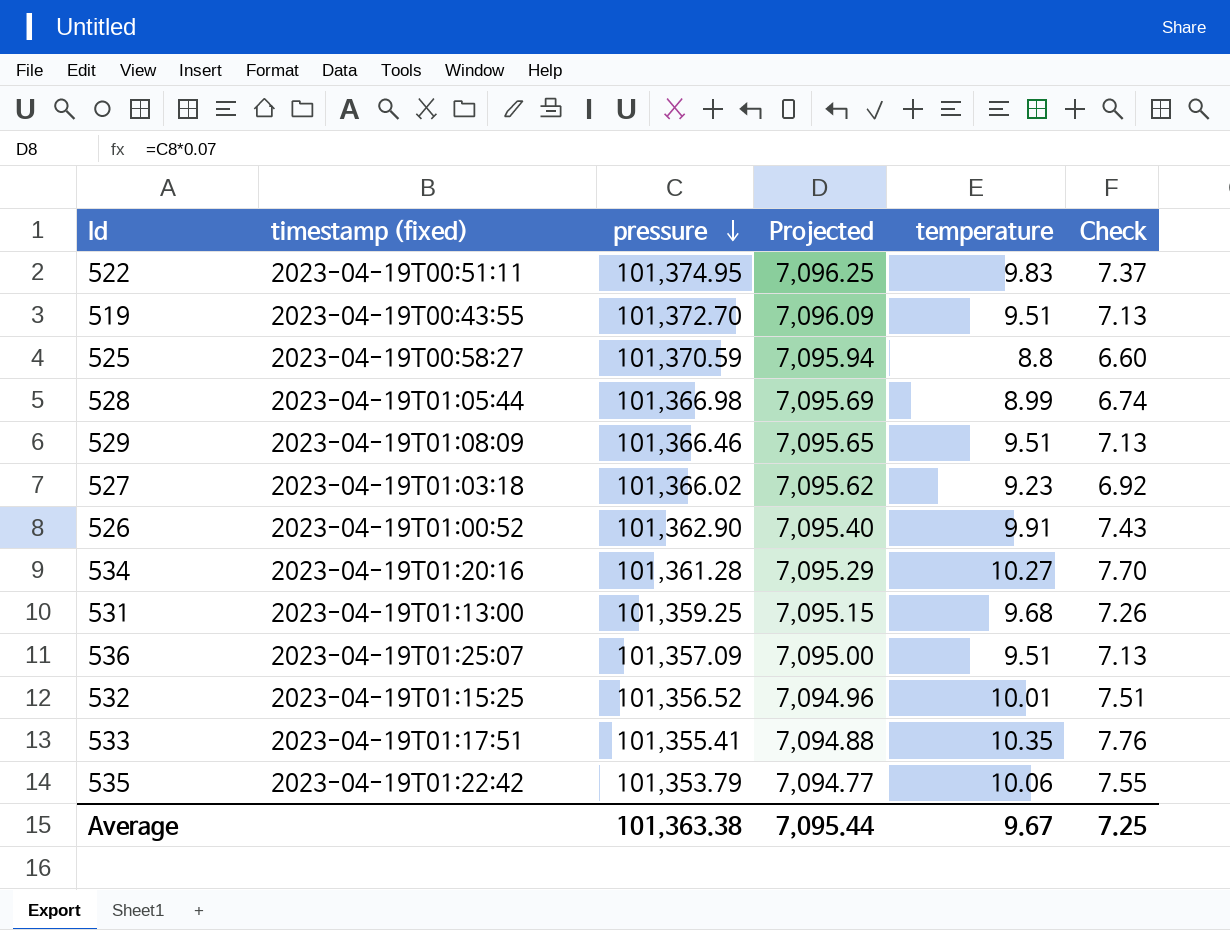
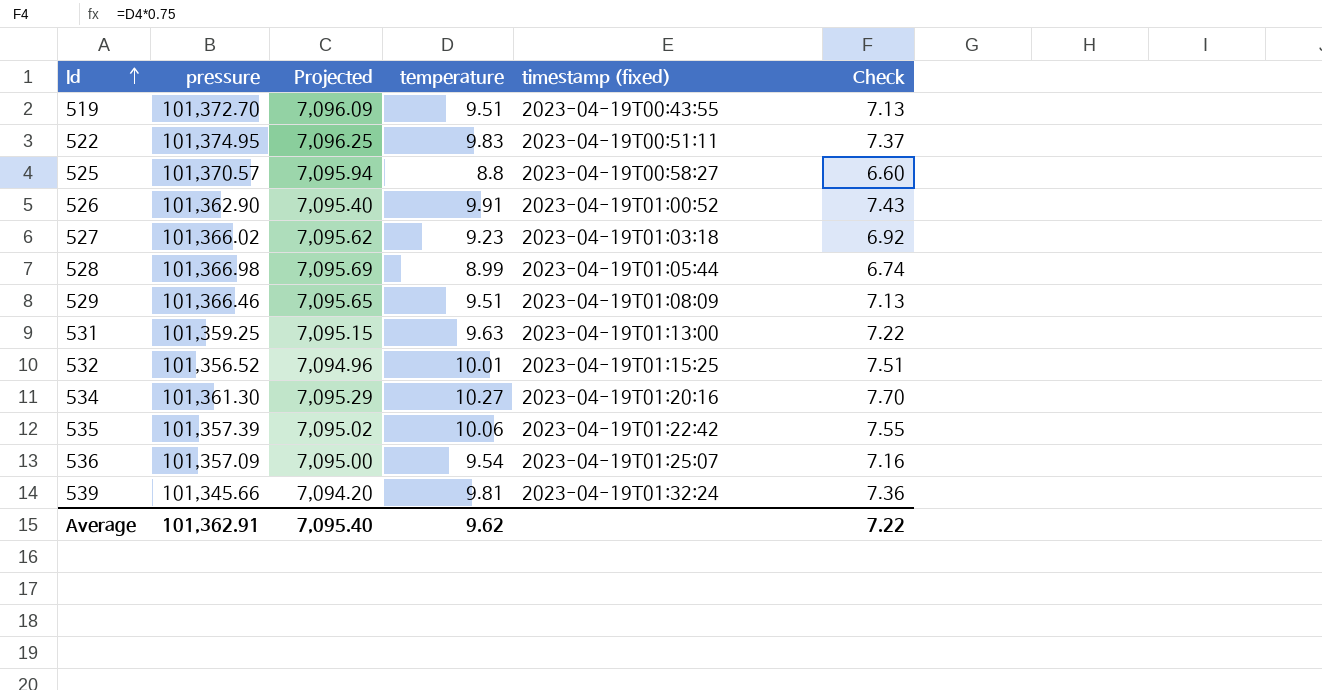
row order: pressure descending -> Id ascending
column timestamp (fixed) | position: 2 -> 5
row 533: 2023-04-19T01:17:51 | 101,355.41 | 7,094.88 | 10.35 | 7.76 -> none
525 | pressure: 101,370.59 -> 101,370.57
531 | temperature: 9.68 -> 9.63
531 | Check: 7.26 -> 7.22
534 | pressure: 101,361.28 -> 101,361.30
535 | pressure: 101,353.79 -> 101,357.39
535 | Projected: 7,094.77 -> 7,095.02
536 | temperature: 9.51 -> 9.54
536 | Check: 7.13 -> 7.16
row 539: none -> 101,345.66 | 7,094.20 | 9.81 | 2023-04-19T01:32:24 | 7.36
Average | pressure: 101,363.38 -> 101,362.91
Average | Projected: 7,095.44 -> 7,095.40
Average | temperature: 9.67 -> 9.62
Average | Check: 7.25 -> 7.22

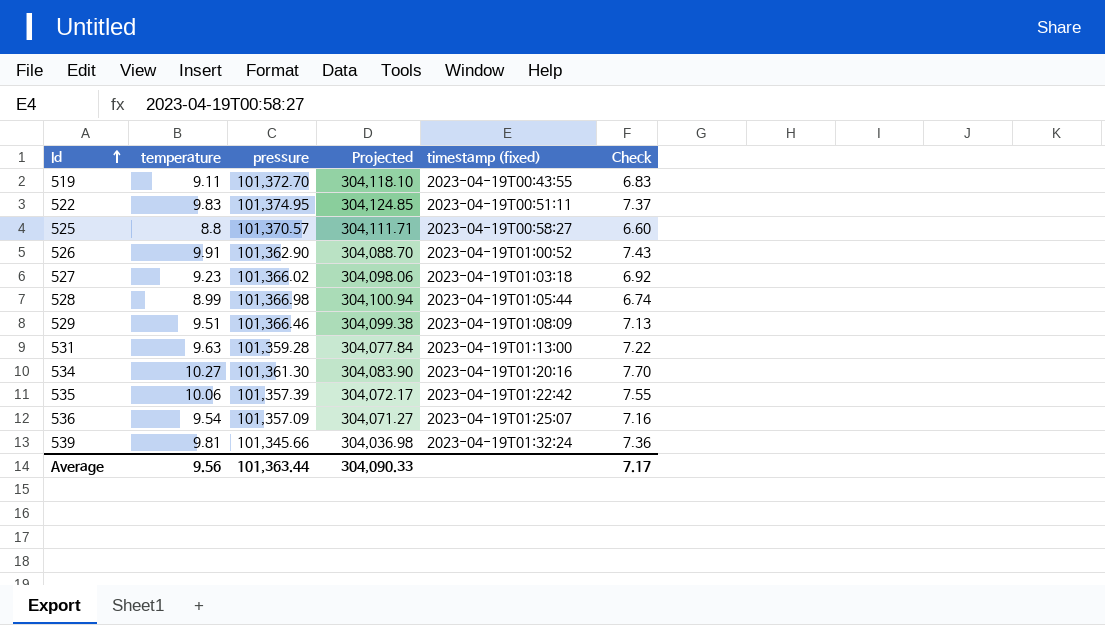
column temperature | position: 4 -> 2
column Projected | formula: [pressure] * 0.07 -> [pressure] * 3
row 532: 101,356.52 | 7,094.96 | 10.01 | 2023-04-19T01:15:25 | 7.51 -> none
519 | temperature: 9.51 -> 9.11
519 | Check: 7.13 -> 6.83
531 | pressure: 101,359.25 -> 101,359.28
Average | temperature: 9.62 -> 9.56
Average | pressure: 101,362.91 -> 101,363.44
Average | Projected: 7,095.40 -> 304,090.33
Average | Check: 7.22 -> 7.17

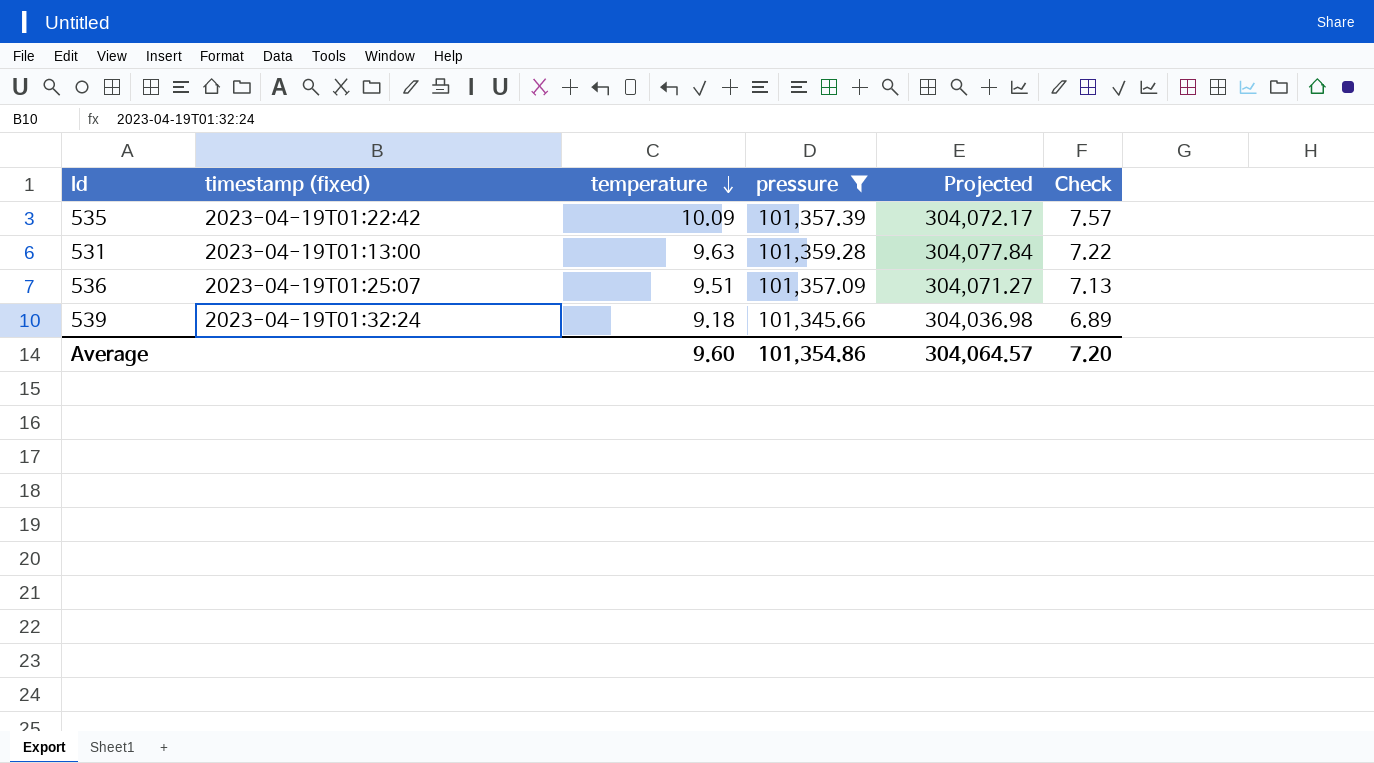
filter: none -> pressure <= 101,359.28
row order: Id ascending -> temperature descending
column timestamp (fixed) | position: 5 -> 2
535 | temperature: 10.06 -> 10.09
535 | Check: 7.55 -> 7.57
536 | temperature: 9.54 -> 9.51
536 | Check: 7.16 -> 7.13
539 | temperature: 9.81 -> 9.18
539 | Check: 7.36 -> 6.89
Average | temperature: 9.56 -> 9.60
Average | pressure: 101,363.44 -> 101,354.86
Average | Projected: 304,090.33 -> 304,064.57
Average | Check: 7.17 -> 7.20

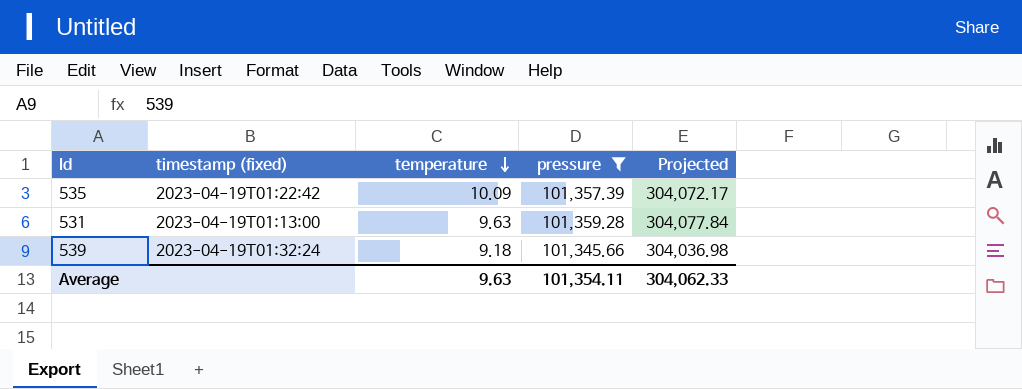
column Check | formula: [temperature] * 0.75 -> none
row 536: 2023-04-19T01:25:07 | 9.51 | 101,357.09 | 304,071.27 | 7.13 -> none
Average | temperature: 9.60 -> 9.63
Average | pressure: 101,354.86 -> 101,354.11
Average | Projected: 304,064.57 -> 304,062.33

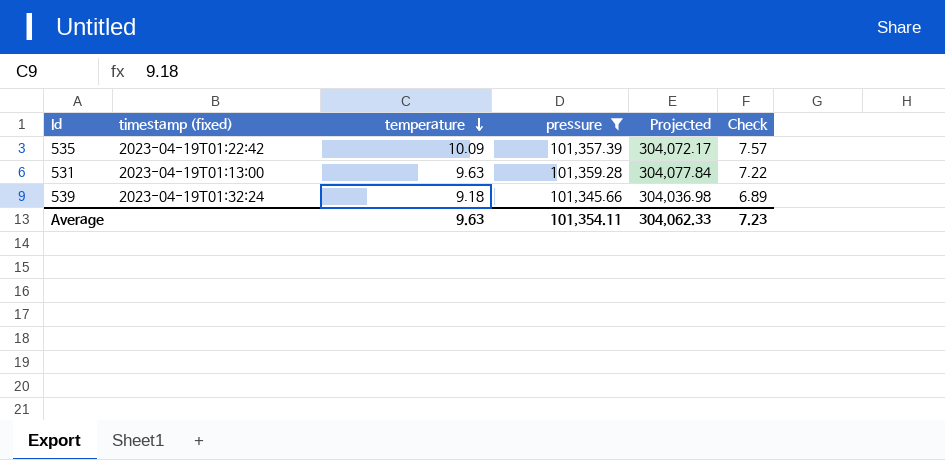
column Check | formula: none -> [temperature] * 0.75

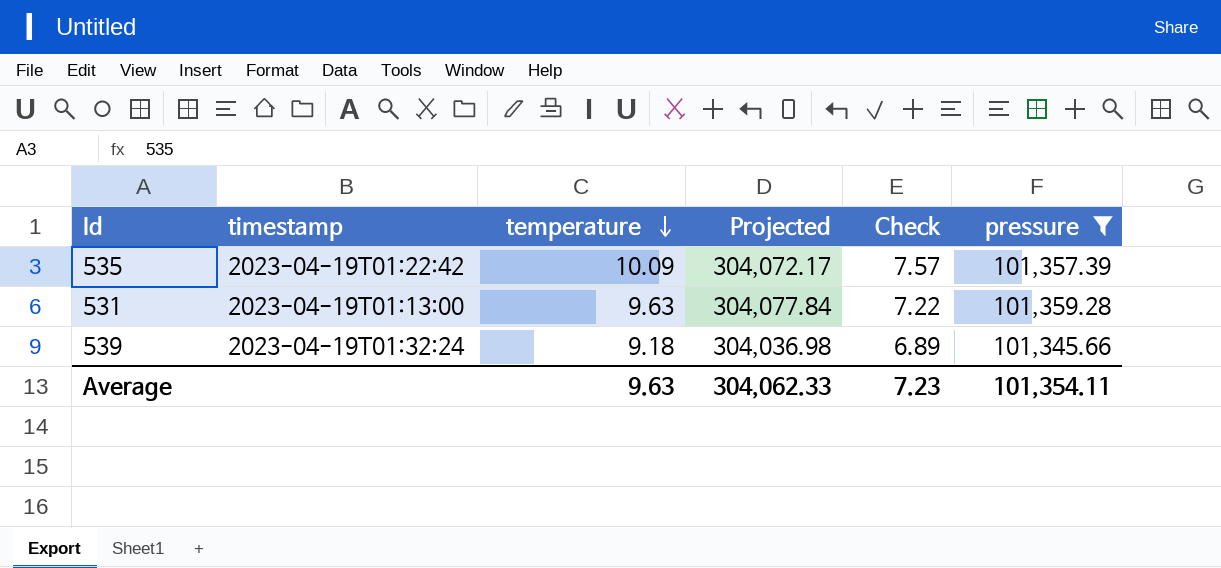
column name: timestamp (fixed) -> timestamp
column pressure | position: 4 -> 6

